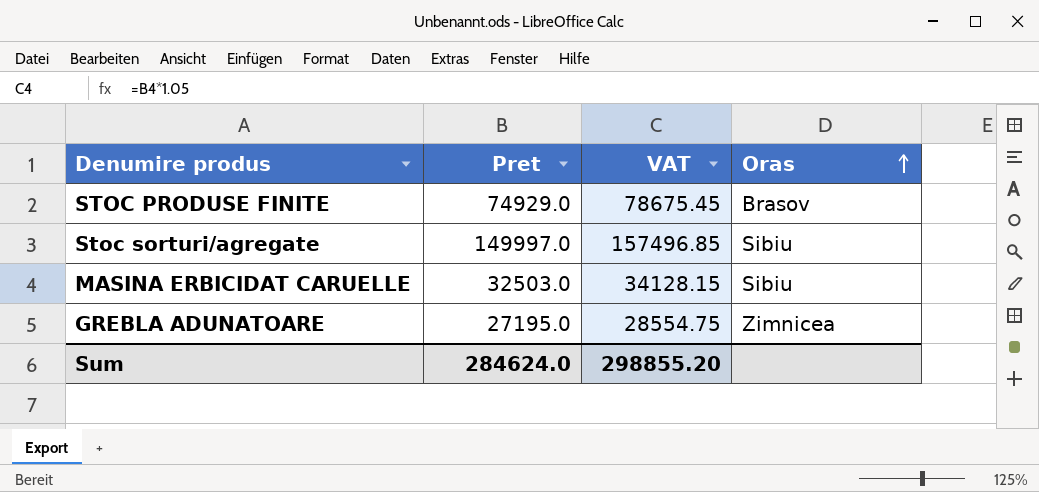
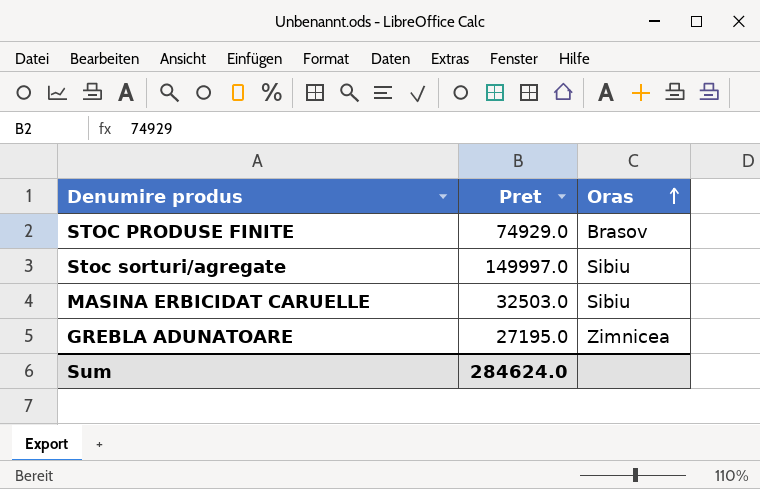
column VAT | formula: [Pret] * 1.05 -> none

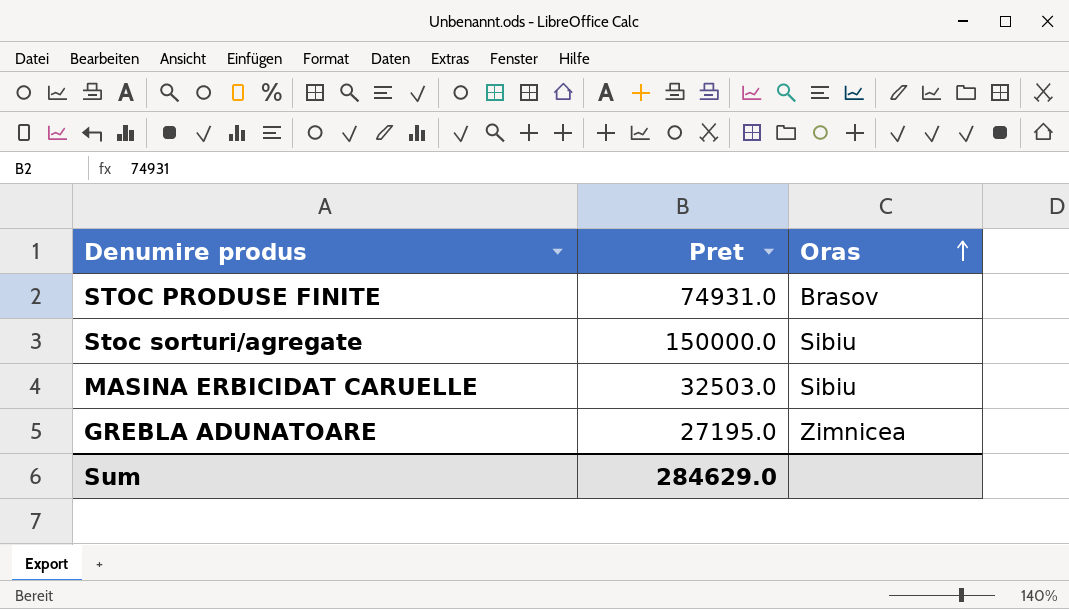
STOC PRODUSE FINITE | Pret: 74929.0 -> 74931.0
Stoc sorturi/agregate | Pret: 149997.0 -> 150000.0
Sum | Pret: 284624.0 -> 284629.0

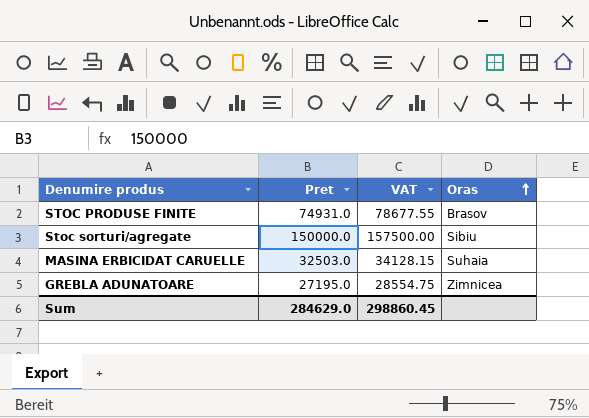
column VAT | formula: none -> [Pret] * 1.05
MASINA ERBICIDAT CARUELLE | Oras: Sibiu -> Suhaia

